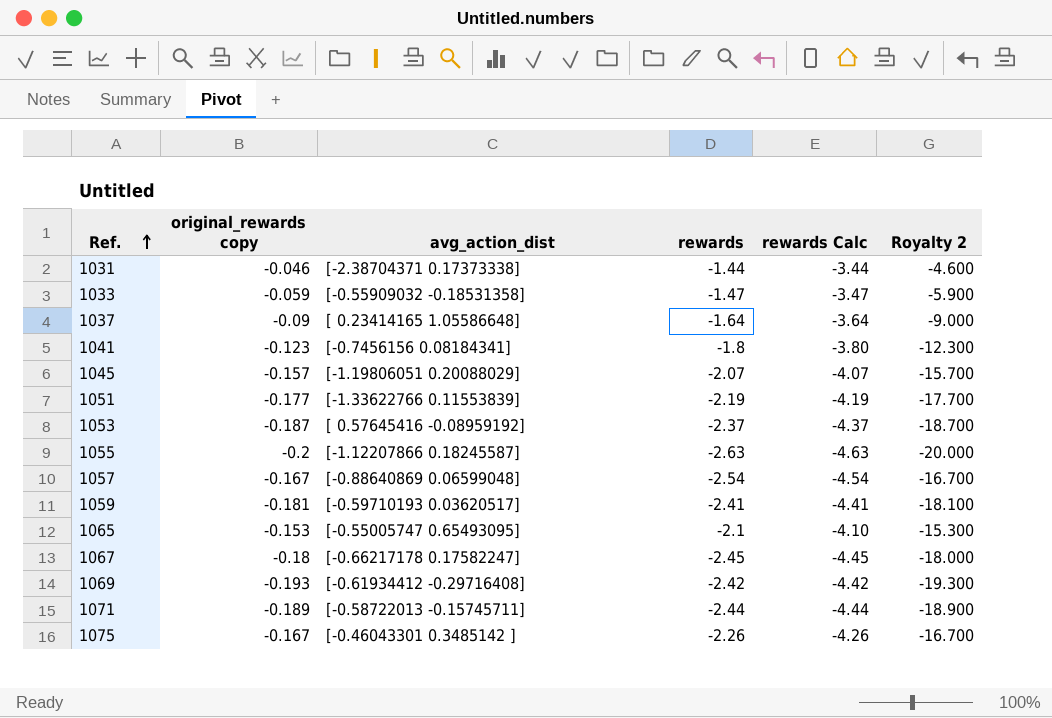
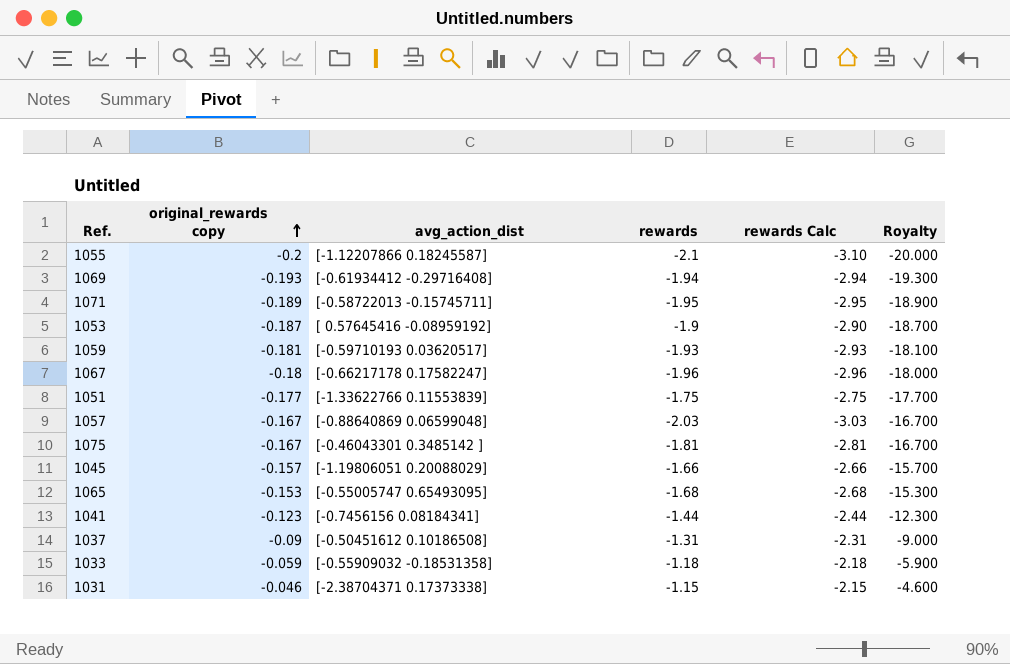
row order: Ref. ascending -> original_rewards copy ascending
column rewards Calc | formula: [rewards] - 2 -> [rewards] - 1
column name: Royalty 2 -> Royalty
1055 | rewards: -2.63 -> -2.1
1069 | rewards: -2.42 -> -1.94
1071 | rewards: -2.44 -> -1.95
1053 | rewards: -2.37 -> -1.9
1059 | rewards: -2.41 -> -1.93
1067 | rewards: -2.45 -> -1.96
1051 | rewards: -2.19 -> -1.75
1057 | rewards: -2.54 -> -2.03
1075 | rewards: -2.26 -> -1.81
1045 | rewards: -2.07 -> -1.66
1065 | rewards: -2.1 -> -1.68
1041 | rewards: -1.8 -> -1.44
1037 | avg_action_dist: [ 0.23414165 1.05586648] -> [-0.50451612 0.10186508]
1037 | rewards: -1.64 -> -1.31
1033 | rewards: -1.47 -> -1.18
1031 | rewards: -1.44 -> -1.15

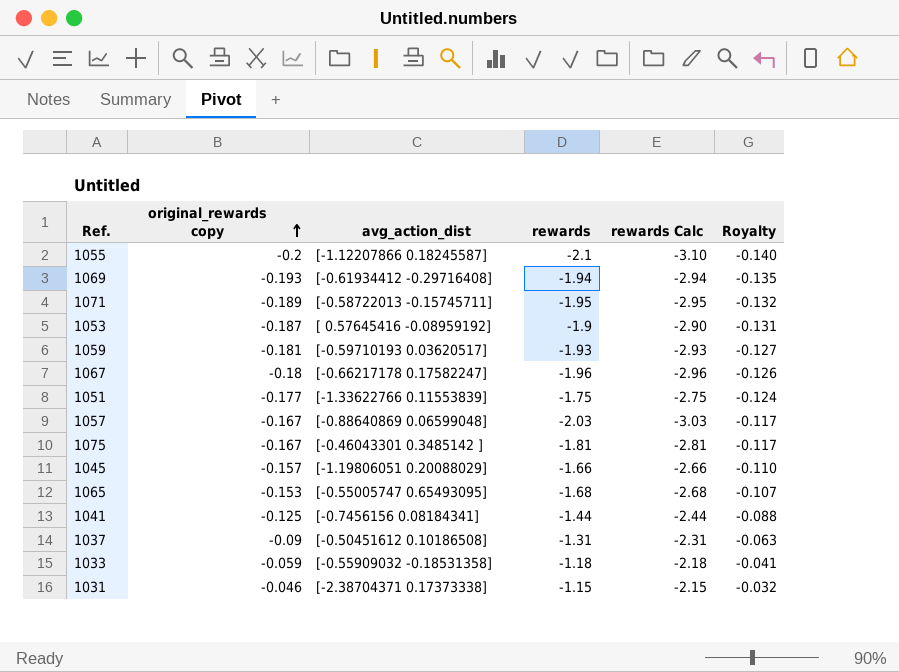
column Royalty | formula: [original_rewards copy] * 100 -> [original_rewards copy] * 0.7
1041 | original_rewards copy: -0.123 -> -0.125

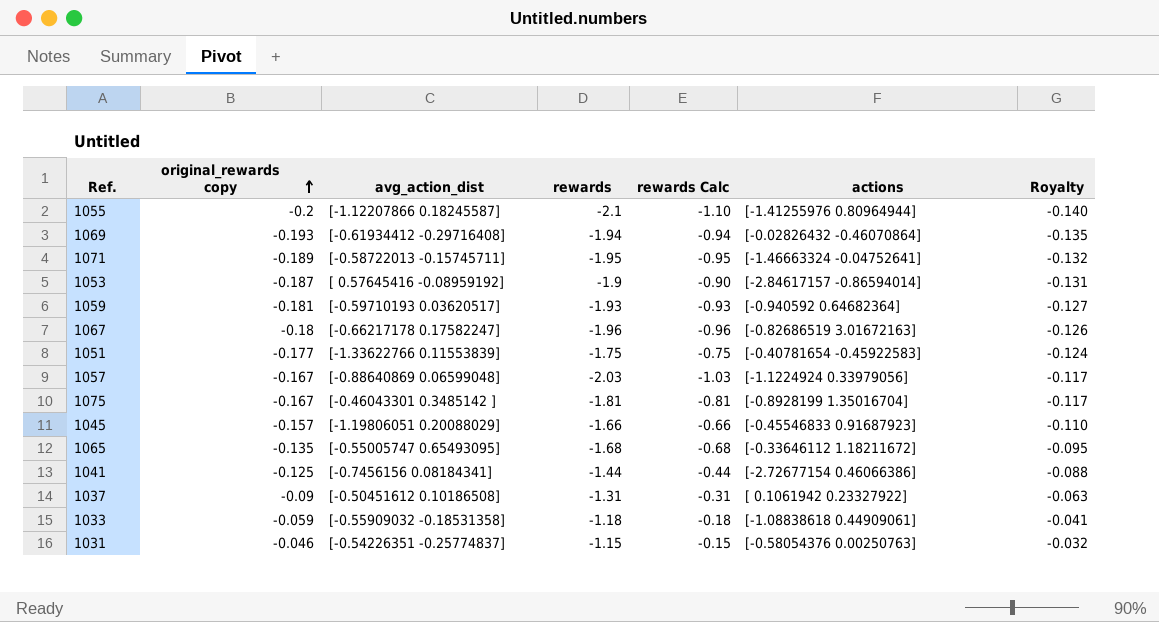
column rewards Calc | formula: [rewards] - 1 -> [rewards] + 1
column actions | position: none -> 6
1065 | original_rewards copy: -0.153 -> -0.135
1065 | Royalty: -0.107 -> -0.095
1031 | avg_action_dist: [-2.38704371 0.17373338] -> [-0.54226351 -0.25774837]

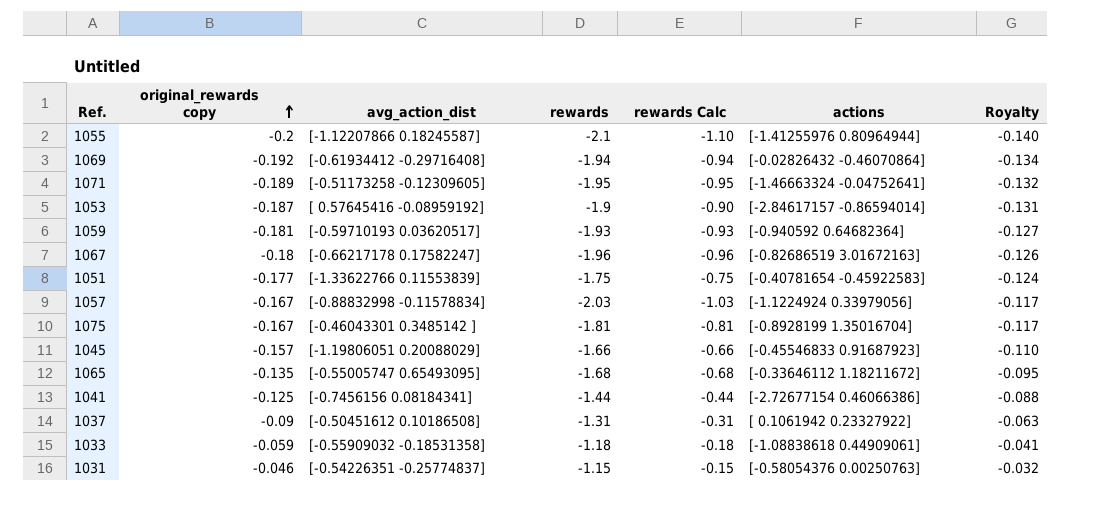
1069 | original_rewards copy: -0.193 -> -0.192
1069 | Royalty: -0.135 -> -0.134
1071 | avg_action_dist: [-0.58722013 -0.15745711] -> [-0.51173258 -0.12309605]
1057 | avg_action_dist: [-0.88640869 0.06599048] -> [-0.88832998 -0.11578834]

